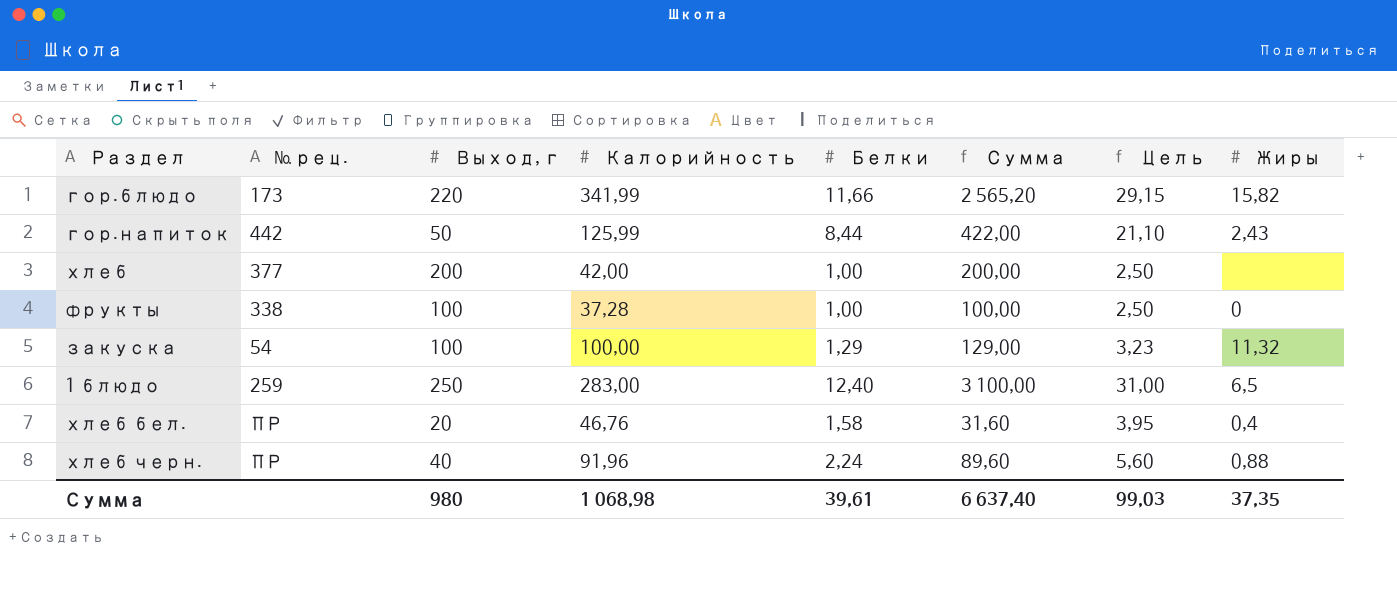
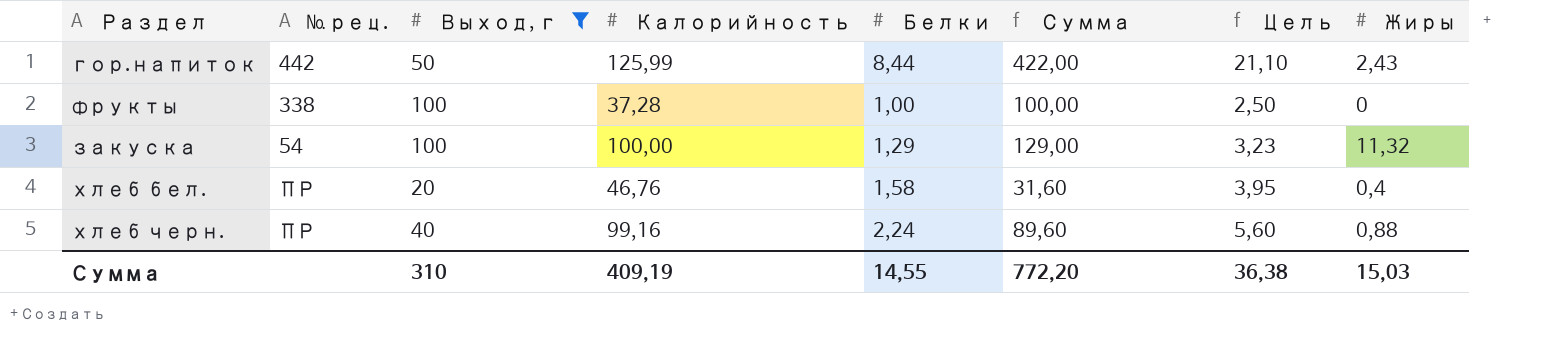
filter: none -> Выход, г <= 100
хлеб черн. | Калорийность: 91,96 -> 99,16
Сумма | Выход, г: 980 -> 310
Сумма | Калорийность: 1 068,98 -> 409,19
Сумма | Белки: 39,61 -> 14,55
Сумма | Сумма: 6 637,40 -> 772,20
Сумма | Цель: 99,03 -> 36,38
Сумма | Жиры: 37,35 -> 15,03

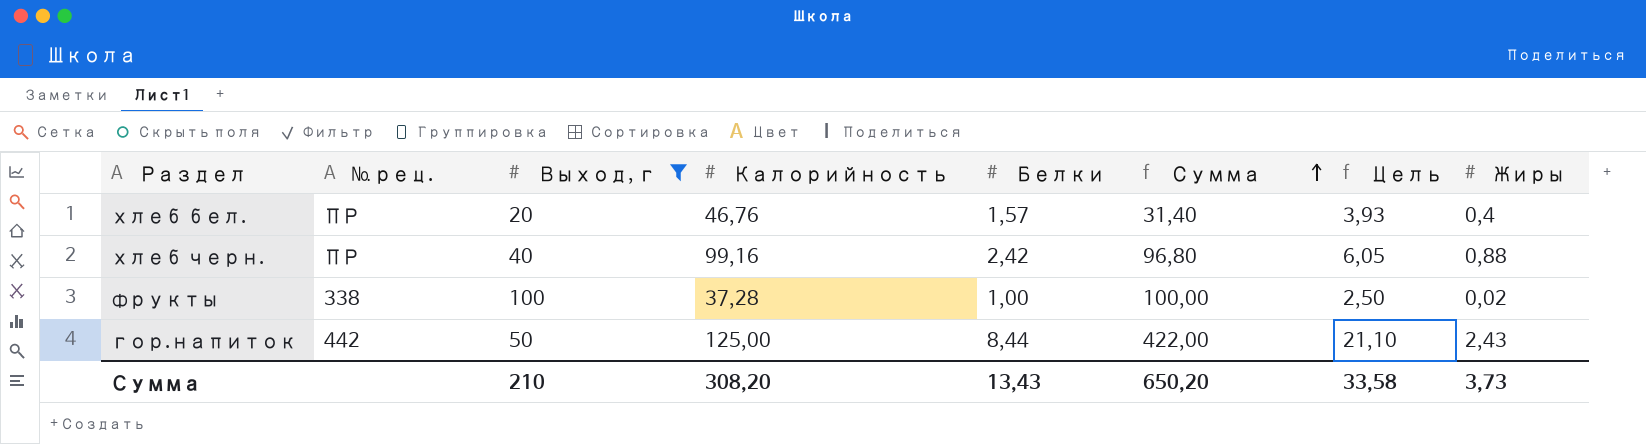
row order: none -> Сумма ascending
row закуска: 54 | 100 | 100,00 | 1,29 | 129,00 | 3,23 | 11,32 -> none
хлеб бел. | Белки: 1,58 -> 1,57
хлеб бел. | Сумма: 31,60 -> 31,40
хлеб бел. | Цель: 3,95 -> 3,93
хлеб черн. | Белки: 2,24 -> 2,42
хлеб черн. | Сумма: 89,60 -> 96,80
хлеб черн. | Цель: 5,60 -> 6,05
фрукты | Жиры: 0 -> 0,02
гор.напиток | Калорийность: 125,99 -> 125,00
Сумма | Выход, г: 310 -> 210
Сумма | Калорийность: 409,19 -> 308,20
Сумма | Белки: 14,55 -> 13,43
Сумма | Сумма: 772,20 -> 650,20
Сумма | Цель: 36,38 -> 33,58
Сумма | Жиры: 15,03 -> 3,73

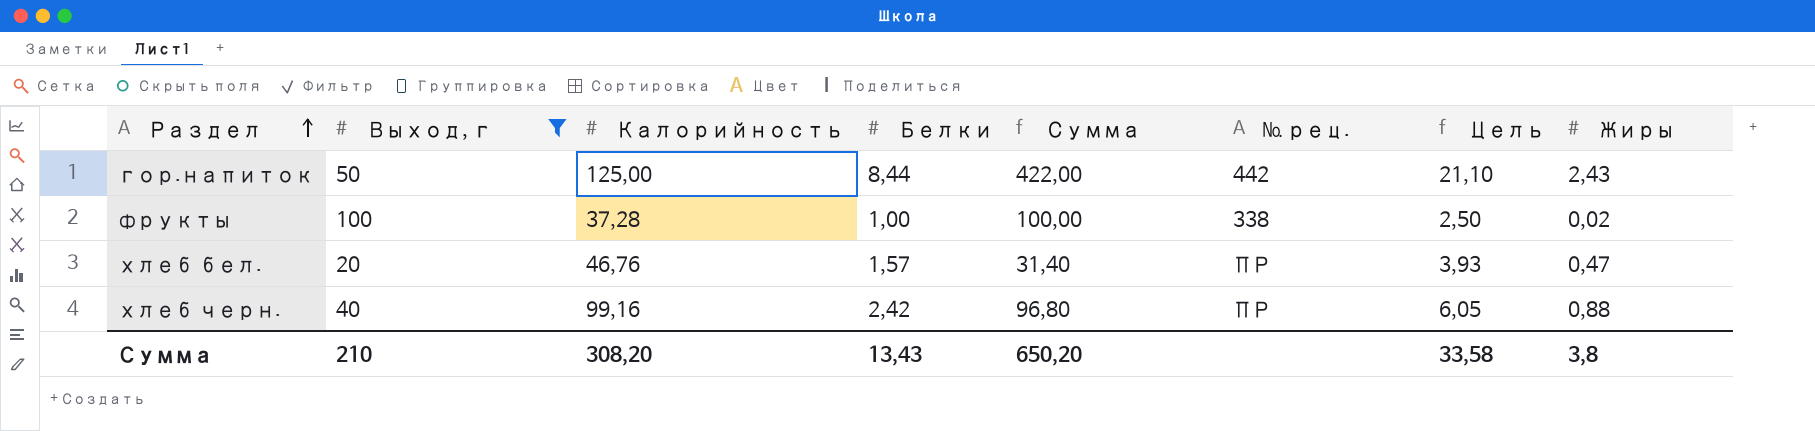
row order: Сумма ascending -> Раздел ascending
column № рец. | position: 2 -> 6
хлеб бел. | Жиры: 0,4 -> 0,47
Сумма | Жиры: 3,73 -> 3,8

